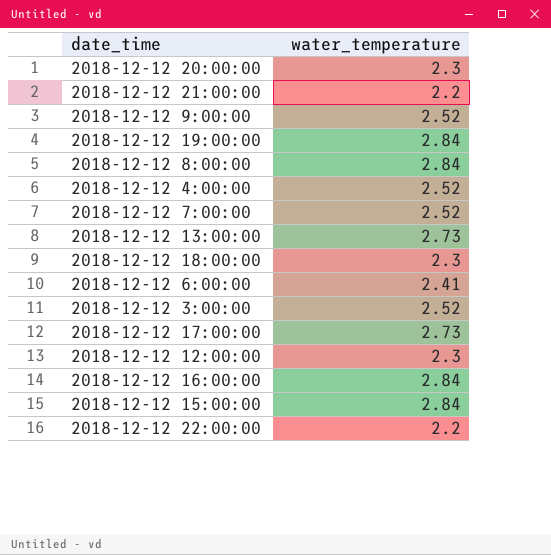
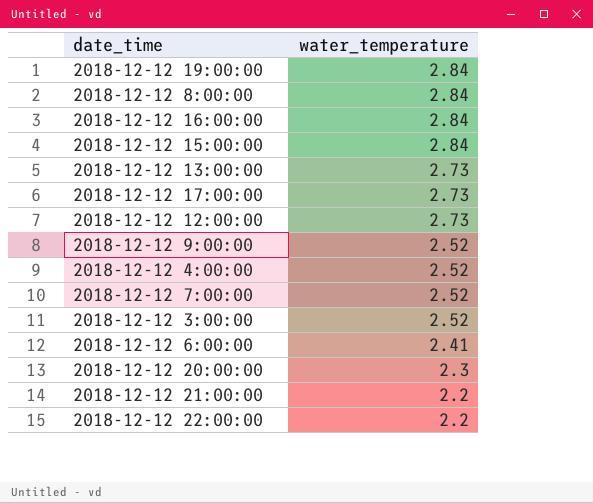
row order: none -> water_temperature descending
row 2018-12-12 18:00:00: 2.3 -> none
2018-12-12 12:00:00 | water_temperature: 2.3 -> 2.73

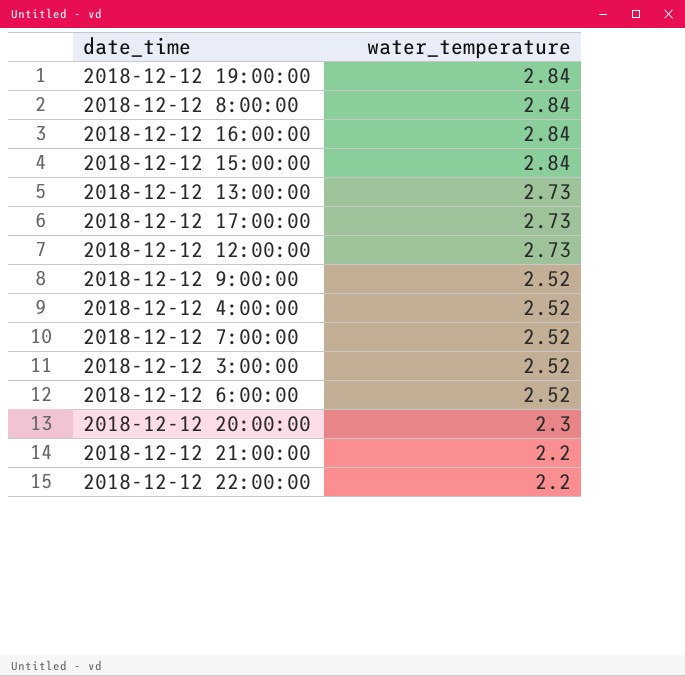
2018-12-12 6:00:00 | water_temperature: 2.41 -> 2.52

